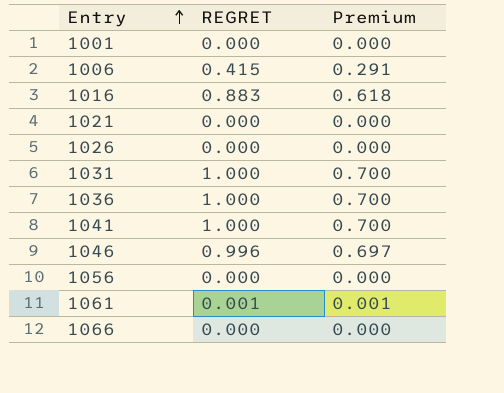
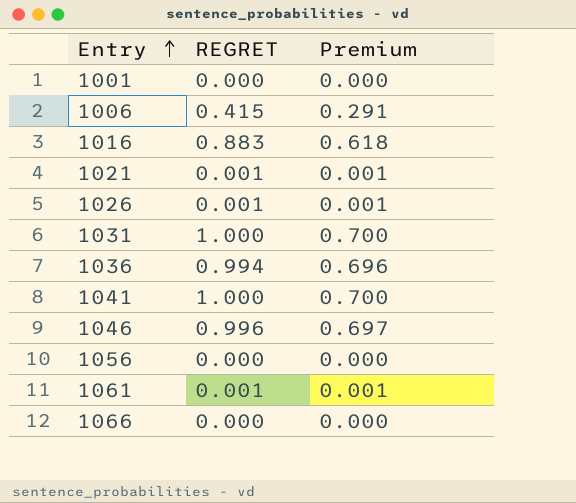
1021 | REGRET: 0.000 -> 0.001
1021 | Premium: 0.000 -> 0.001
1026 | REGRET: 0.000 -> 0.001
1026 | Premium: 0.000 -> 0.001
1036 | REGRET: 1.000 -> 0.994
1036 | Premium: 0.700 -> 0.696

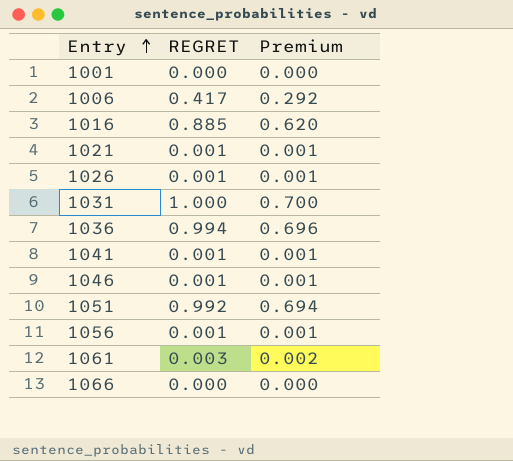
1006 | REGRET: 0.415 -> 0.417
1006 | Premium: 0.291 -> 0.292
1016 | REGRET: 0.883 -> 0.885
1016 | Premium: 0.618 -> 0.620
1041 | REGRET: 1.000 -> 0.001
1041 | Premium: 0.700 -> 0.001
1046 | REGRET: 0.996 -> 0.001
1046 | Premium: 0.697 -> 0.001
row 1051: none -> 0.992 | 0.694
1056 | REGRET: 0.000 -> 0.001
1056 | Premium: 0.000 -> 0.001
1061 | REGRET: 0.001 -> 0.003
1061 | Premium: 0.001 -> 0.002

